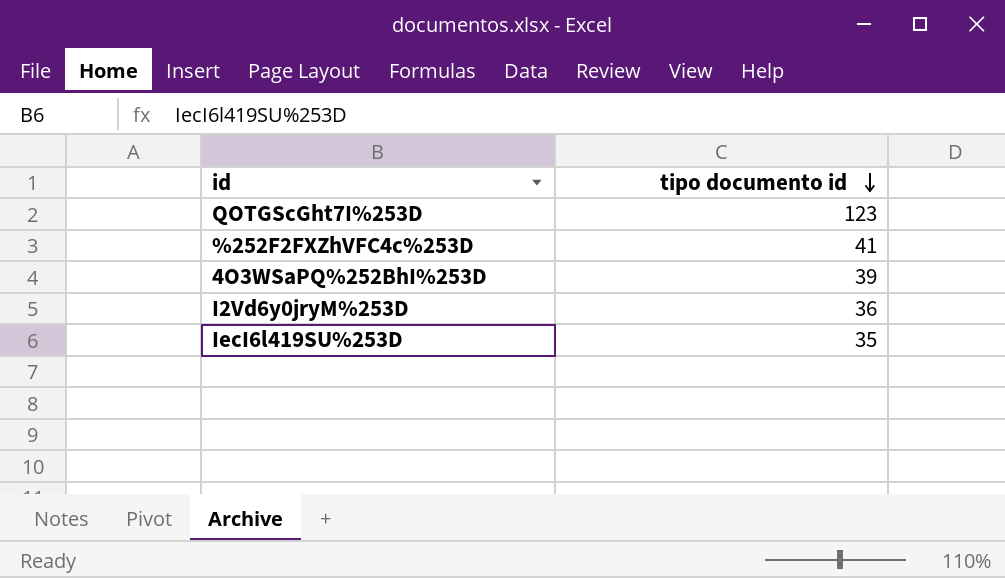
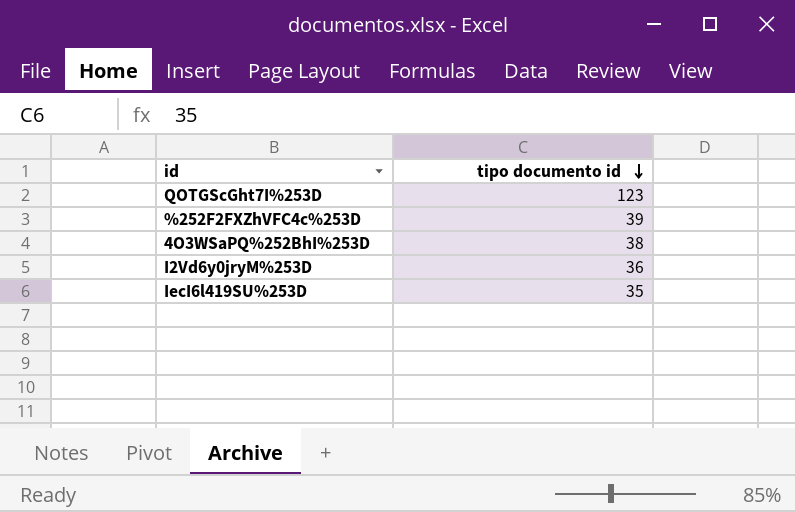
%252F2FXZhVFC4c%253D | tipo documento id: 41 -> 39
4O3WSaPQ%252BhI%253D | tipo documento id: 39 -> 38

